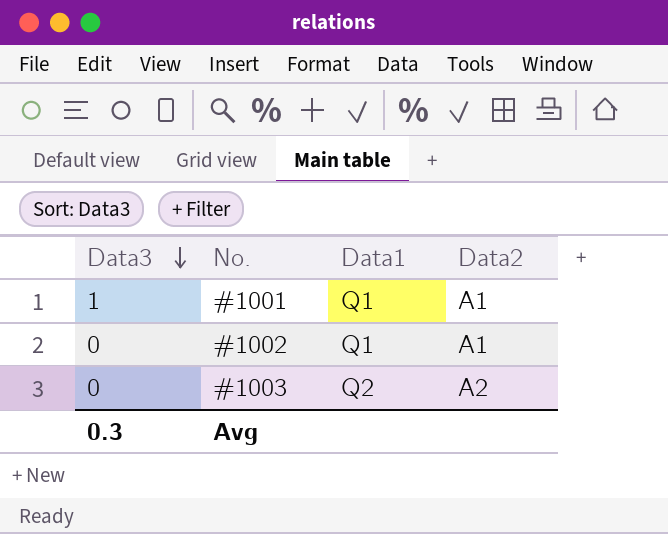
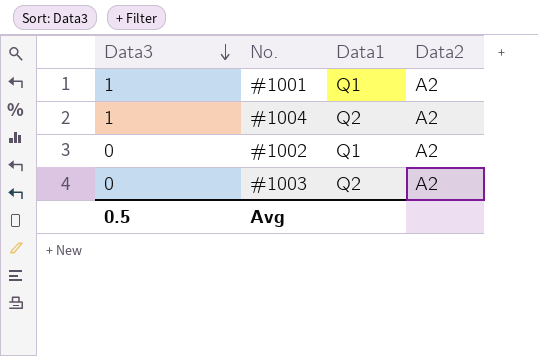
#1001 | Data2: A1 -> A2
row #1004: none -> 1 | Q2 | A2
#1002 | Data2: A1 -> A2
Avg | Data3: 0.3 -> 0.5

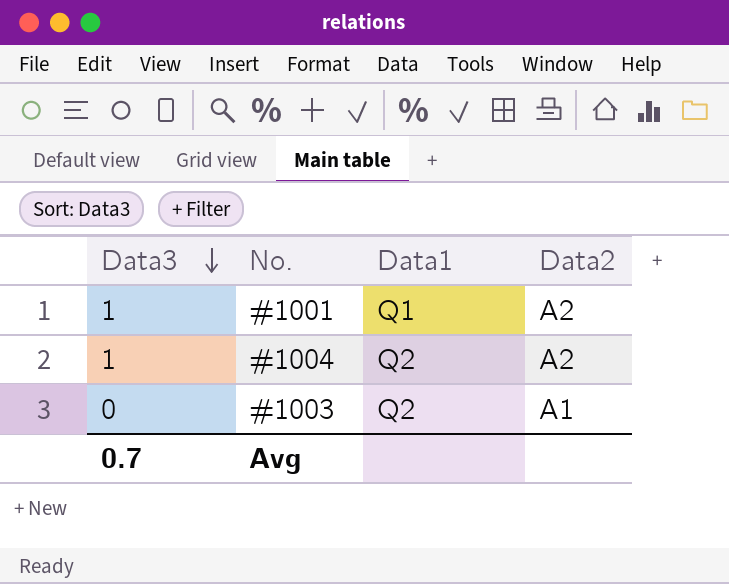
row #1002: 0 | Q1 | A2 -> none
#1003 | Data2: A2 -> A1
Avg | Data3: 0.5 -> 0.7

